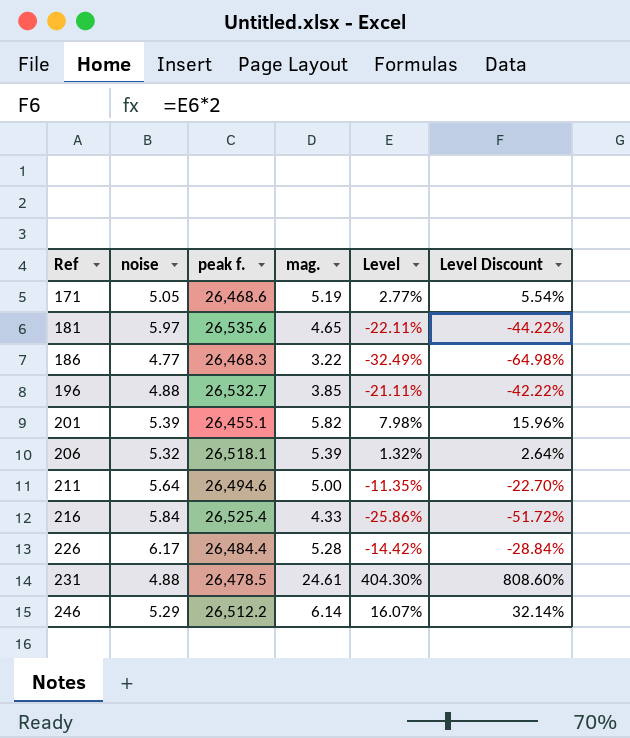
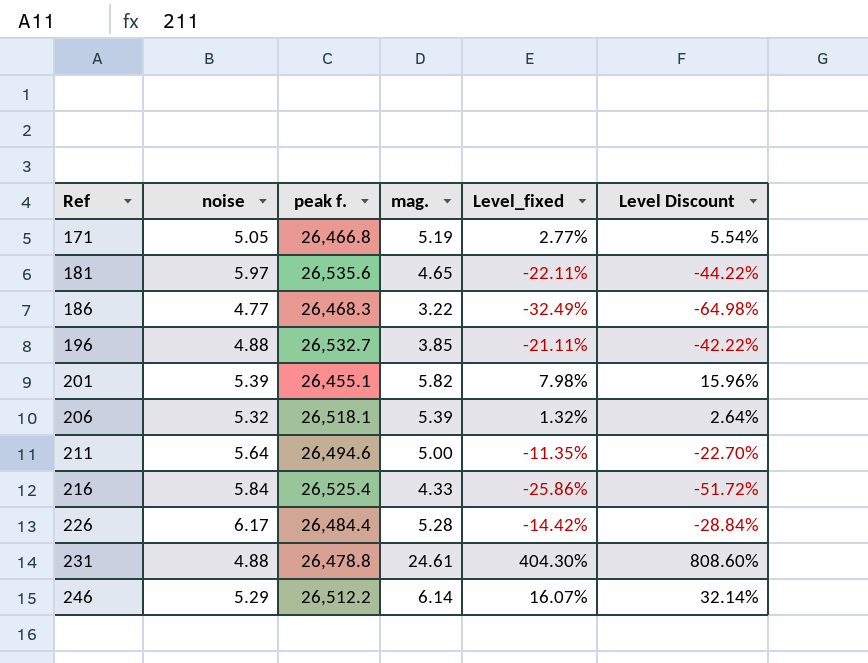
column name: Level -> Level_fixed
171 | peak f.: 26,468.6 -> 26,466.8
231 | peak f.: 26,478.5 -> 26,478.8

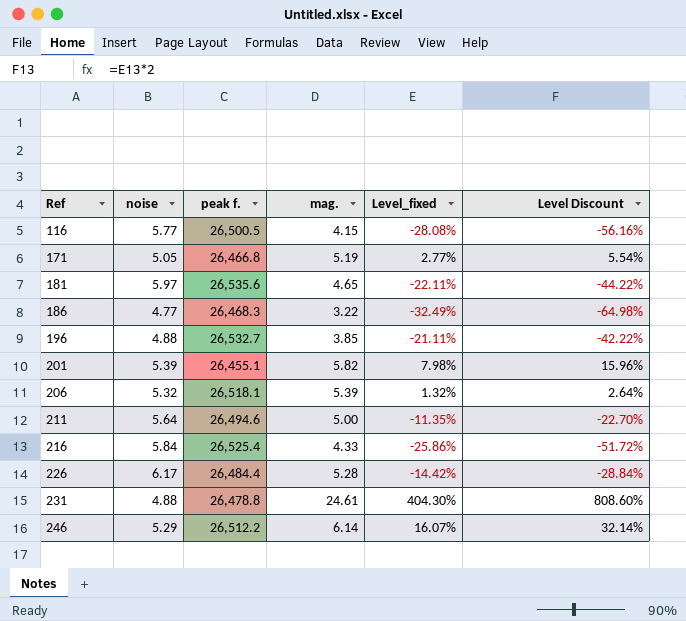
row 116: none -> 5.77 | 26,500.5 | 4.15 | -28.08% | -56.16%

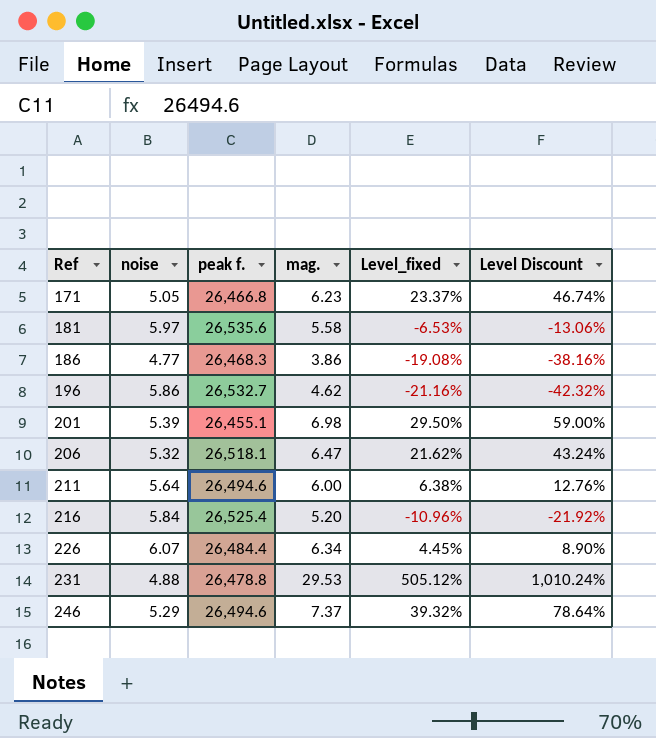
row 116: 5.77 | 26,500.5 | 4.15 | -28.08% | -56.16% -> none
171 | mag.: 5.19 -> 6.23
171 | Level_fixed: 2.77% -> 23.37%
171 | Level Discount: 5.54% -> 46.74%
181 | mag.: 4.65 -> 5.58
181 | Level_fixed: -22.11% -> -6.53%
181 | Level Discount: -44.22% -> -13.06%
186 | mag.: 3.22 -> 3.86
186 | Level_fixed: -32.49% -> -19.08%
186 | Level Discount: -64.98% -> -38.16%
196 | noise: 4.88 -> 5.86
196 | mag.: 3.85 -> 4.62
196 | Level_fixed: -21.11% -> -21.16%
196 | Level Discount: -42.22% -> -42.32%
201 | mag.: 5.82 -> 6.98
201 | Level_fixed: 7.98% -> 29.50%
201 | Level Discount: 15.96% -> 59.00%
206 | mag.: 5.39 -> 6.47
206 | Level_fixed: 1.32% -> 21.62%
206 | Level Discount: 2.64% -> 43.24%
211 | mag.: 5.00 -> 6.00
211 | Level_fixed: -11.35% -> 6.38%
211 | Level Discount: -22.70% -> 12.76%
216 | mag.: 4.33 -> 5.20
216 | Level_fixed: -25.86% -> -10.96%
216 | Level Discount: -51.72% -> -21.92%
226 | noise: 6.17 -> 6.07
226 | mag.: 5.28 -> 6.34
226 | Level_fixed: -14.42% -> 4.45%
226 | Level Discount: -28.84% -> 8.90%
231 | mag.: 24.61 -> 29.53
231 | Level_fixed: 404.30% -> 505.12%
231 | Level Discount: 808.60% -> 1,010.24%
246 | peak f.: 26,512.2 -> 26,494.6
246 | mag.: 6.14 -> 7.37
246 | Level_fixed: 16.07% -> 39.32%
246 | Level Discount: 32.14% -> 78.64%

